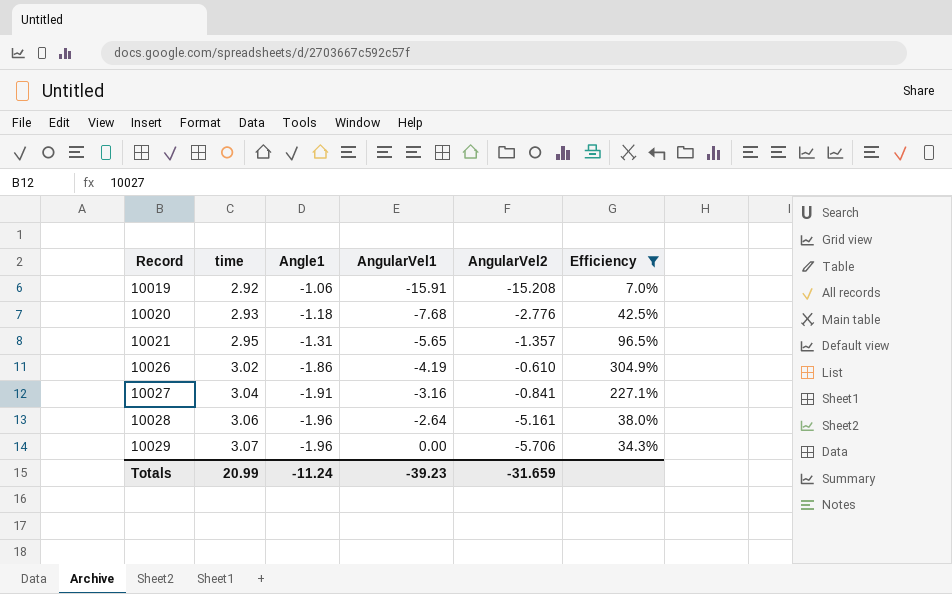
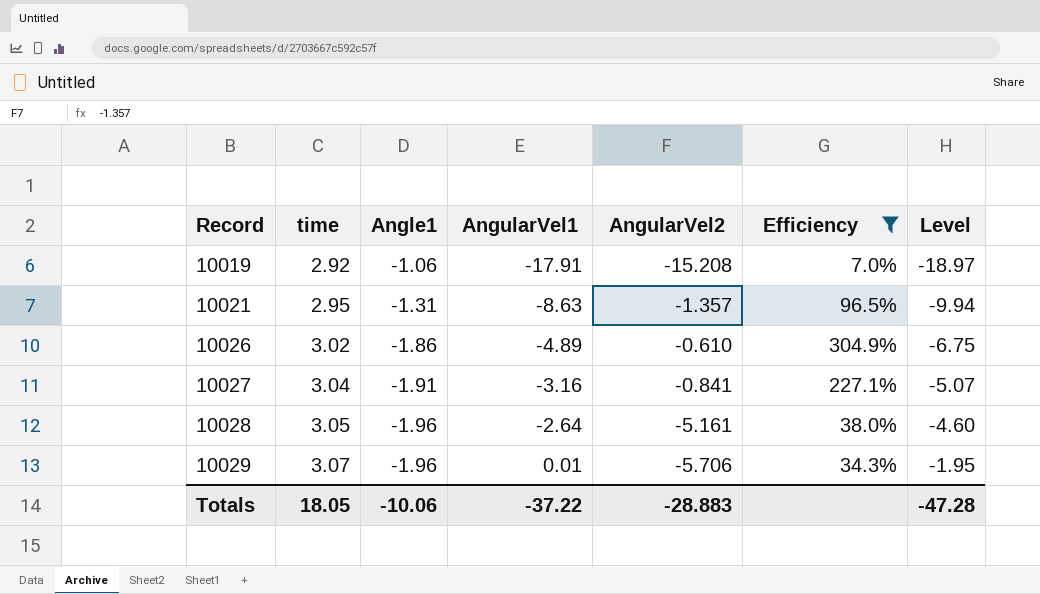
column Level | formula: none -> [Angle1] + [AngularVel1]
row 10020: 2.93 | -1.18 | -7.68 | -2.776 | 42.5% -> none
10019 | AngularVel1: -15.91 -> -17.91
10021 | AngularVel1: -5.65 -> -8.63
10026 | AngularVel1: -4.19 -> -4.89
10028 | time: 3.06 -> 3.05
10029 | AngularVel1: 0.00 -> 0.01
Totals | time: 20.99 -> 18.05
Totals | Angle1: -11.24 -> -10.06
Totals | AngularVel1: -39.23 -> -37.22
Totals | AngularVel2: -31.659 -> -28.883

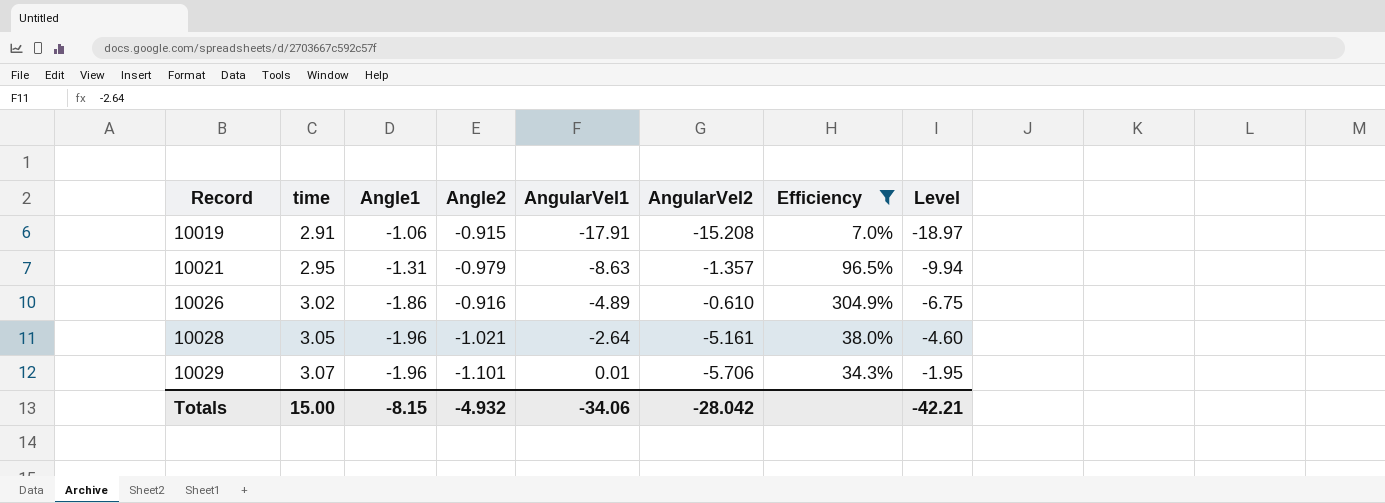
column Angle2 | position: none -> 4
row 10027: 3.04 | -1.91 | -3.16 | -0.841 | 227.1% | -5.07 -> none
10019 | time: 2.92 -> 2.91
Totals | time: 18.05 -> 15.00
Totals | Angle1: -10.06 -> -8.15
Totals | AngularVel1: -37.22 -> -34.06
Totals | AngularVel2: -28.883 -> -28.042
Totals | Level: -47.28 -> -42.21

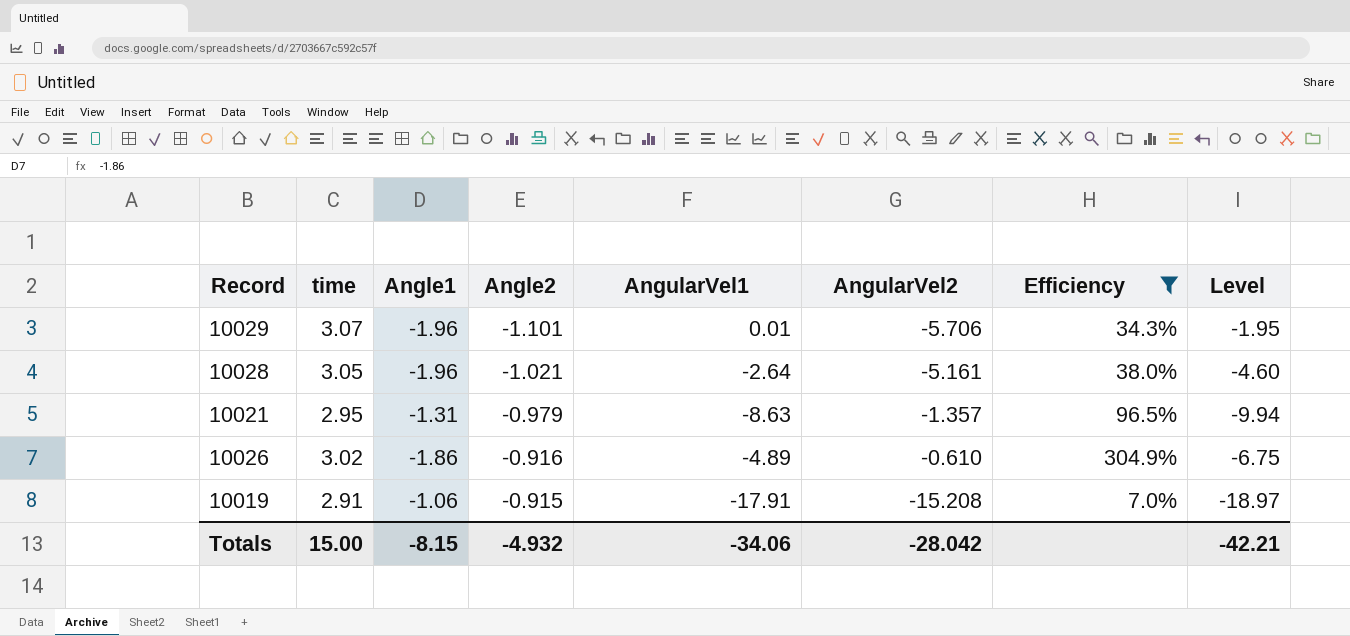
row order: Record ascending -> Angle2 ascending

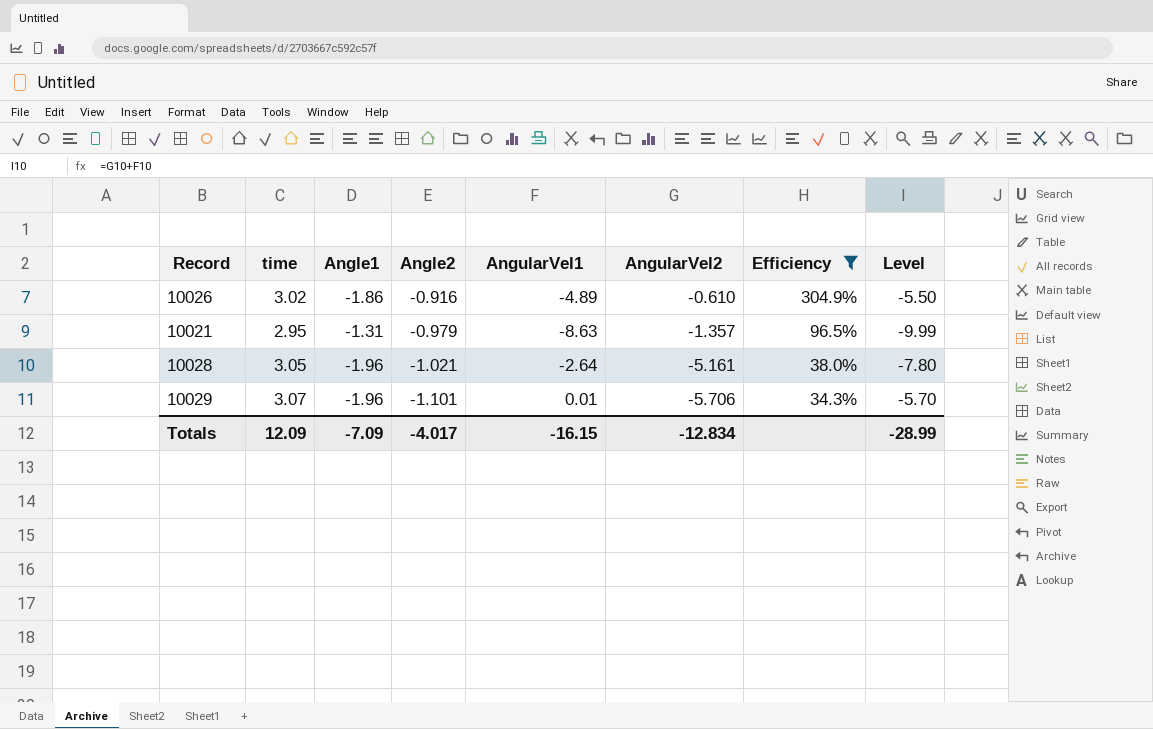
row order: Angle2 ascending -> Angle2 descending
column Level | formula: [Angle1] + [AngularVel1] -> [AngularVel1] + [AngularVel2]
row 10019: 2.91 | -1.06 | -0.915 | -17.91 | -15.208 | 7.0% | -18.97 -> none
Totals | time: 15.00 -> 12.09
Totals | Angle1: -8.15 -> -7.09
Totals | Angle2: -4.932 -> -4.017
Totals | AngularVel1: -34.06 -> -16.15
Totals | AngularVel2: -28.042 -> -12.834
Totals | Level: -42.21 -> -28.99

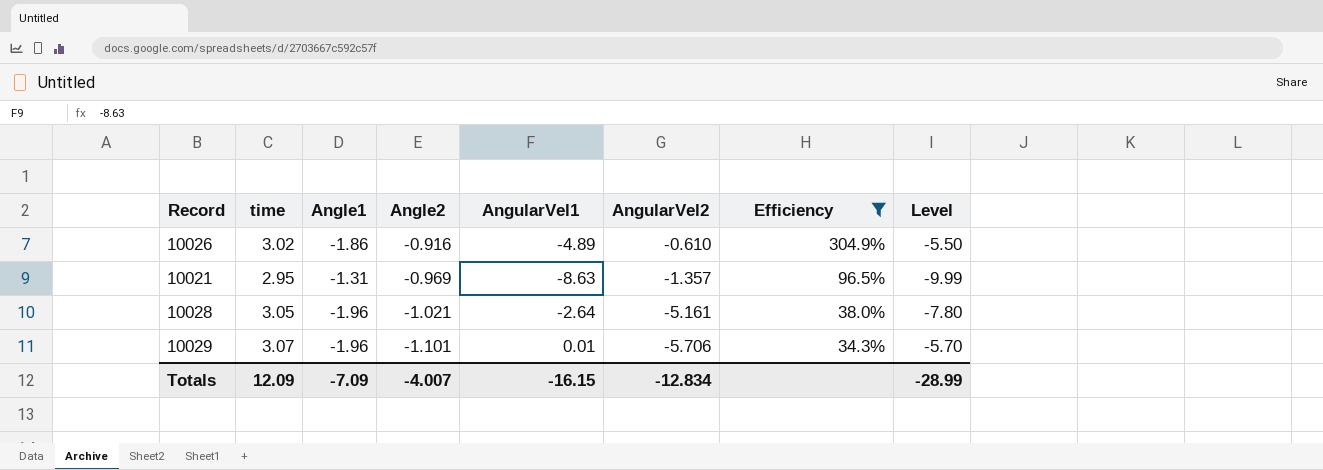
10021 | Angle2: -0.979 -> -0.969
Totals | Angle2: -4.017 -> -4.007

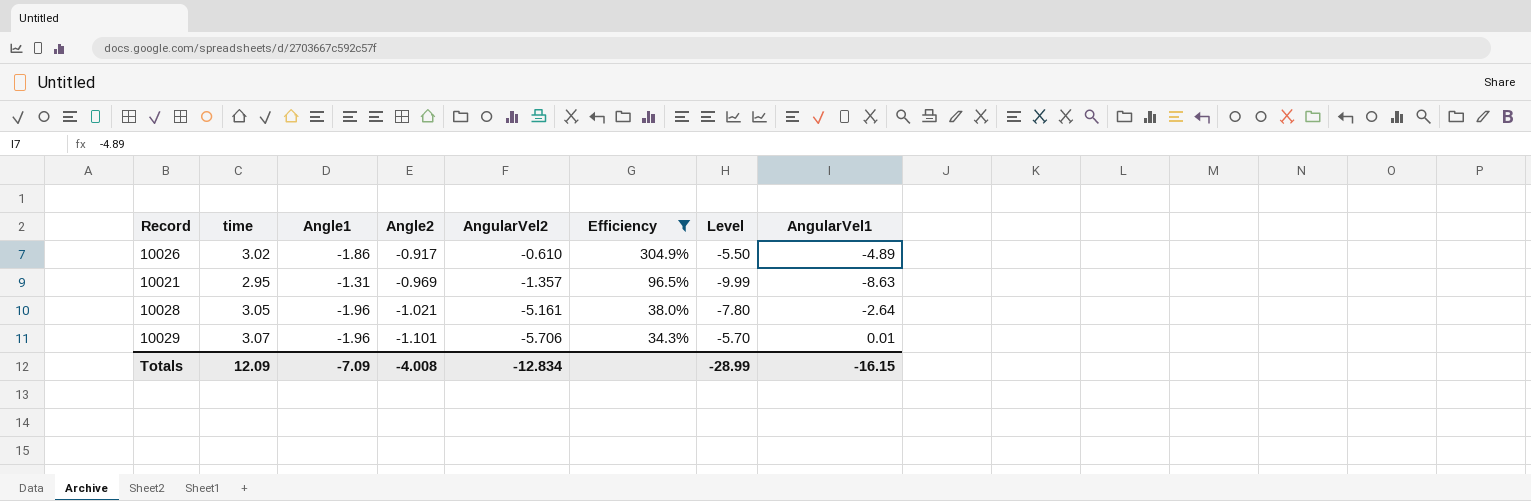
column AngularVel1 | position: 5 -> 8
10026 | Angle2: -0.916 -> -0.917
Totals | Angle2: -4.007 -> -4.008

